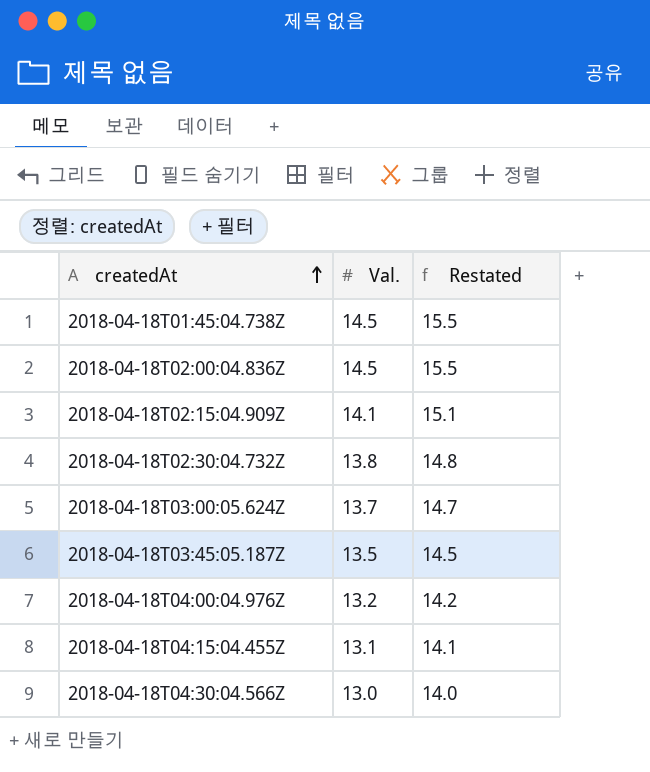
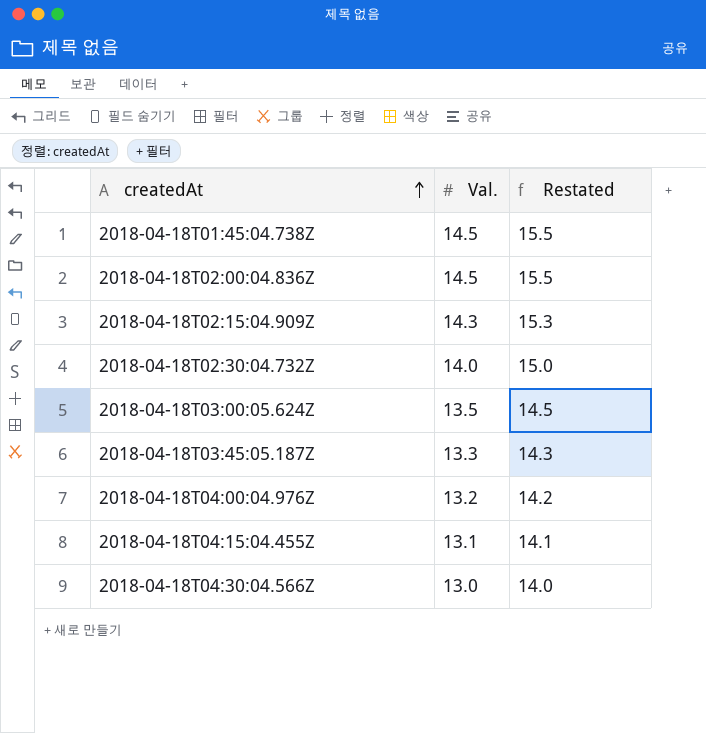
2018-04-18T02:15:04.909Z | Val.: 14.1 -> 14.3
2018-04-18T02:15:04.909Z | Restated: 15.1 -> 15.3
2018-04-18T02:30:04.732Z | Val.: 13.8 -> 14.0
2018-04-18T02:30:04.732Z | Restated: 14.8 -> 15.0
2018-04-18T03:00:05.624Z | Val.: 13.7 -> 13.5
2018-04-18T03:00:05.624Z | Restated: 14.7 -> 14.5
2018-04-18T03:45:05.187Z | Val.: 13.5 -> 13.3
2018-04-18T03:45:05.187Z | Restated: 14.5 -> 14.3

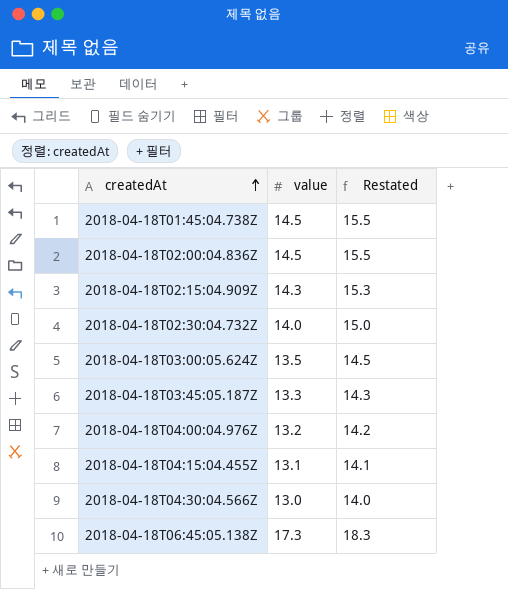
column name: Val. -> value
row 2018-04-18T06:45:05.138Z: none -> 17.3 | 18.3

